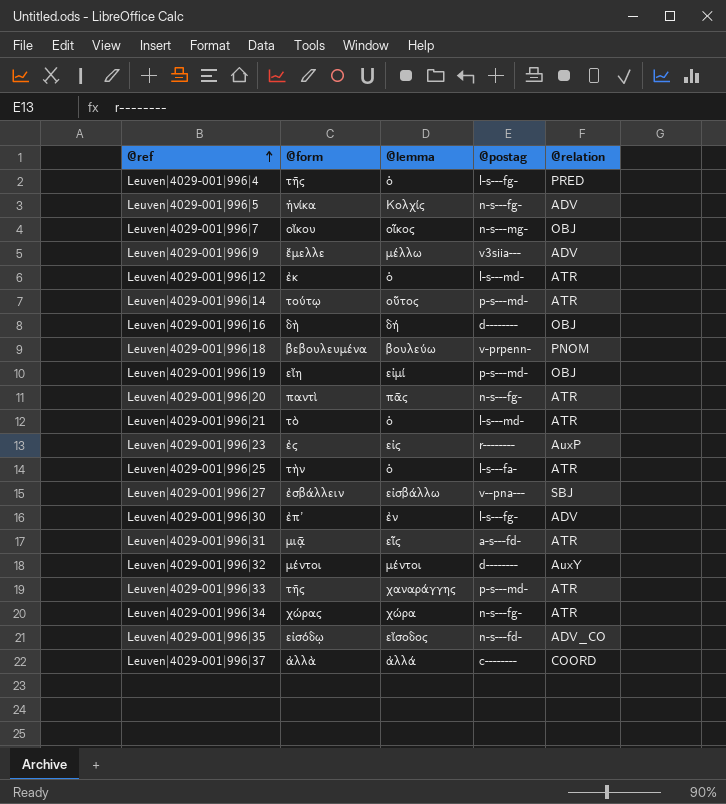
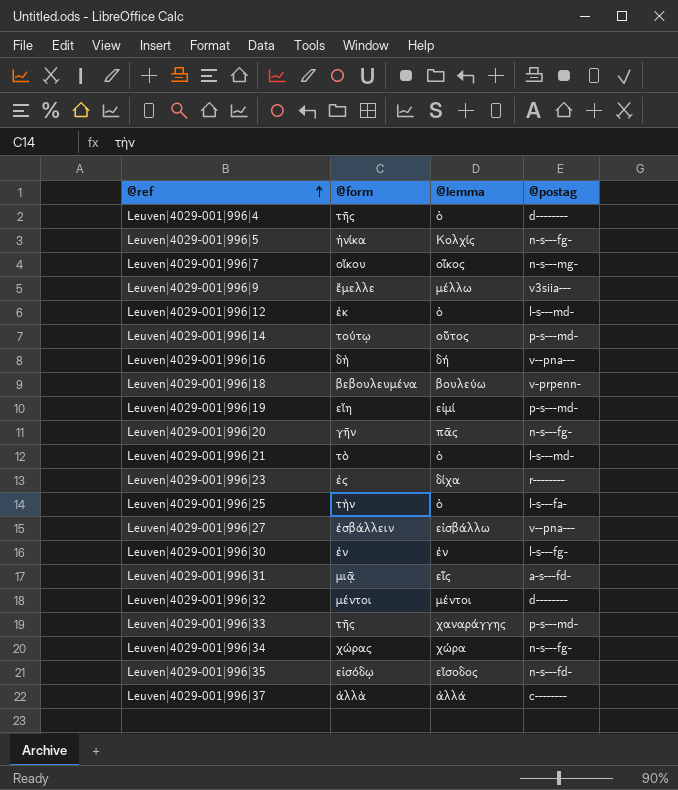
column @relation | position: 5 -> none
Leuven|4029-001|996|4 | @postag: l-s---fg- -> d--------
Leuven|4029-001|996|16 | @postag: d-------- -> v--pna---
Leuven|4029-001|996|20 | @form: παντὶ -> γῆν
Leuven|4029-001|996|23 | @lemma: εἰς -> δίχα
Leuven|4029-001|996|30 | @form: ἐπ’ -> ἐν

